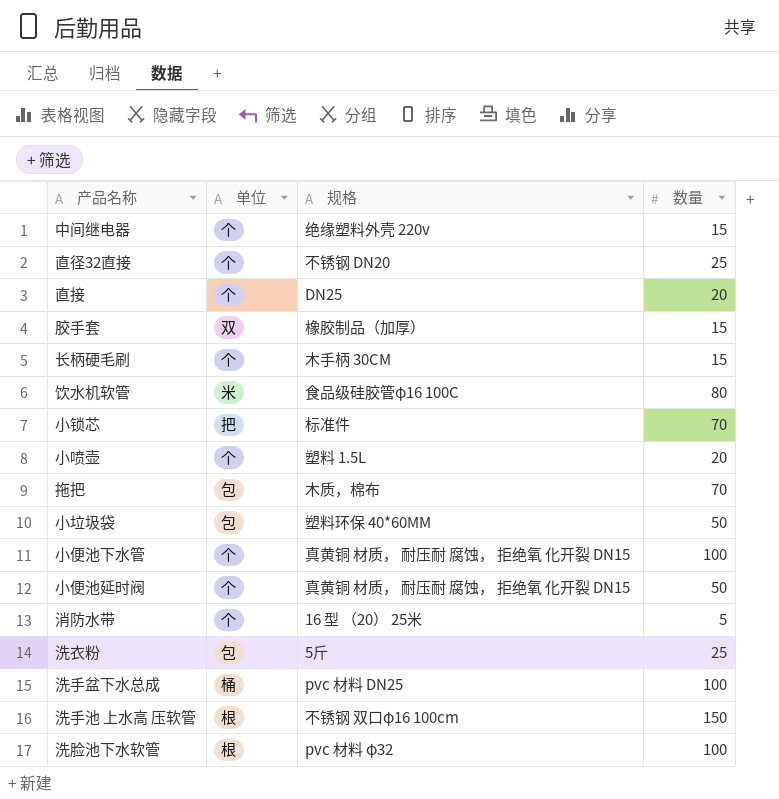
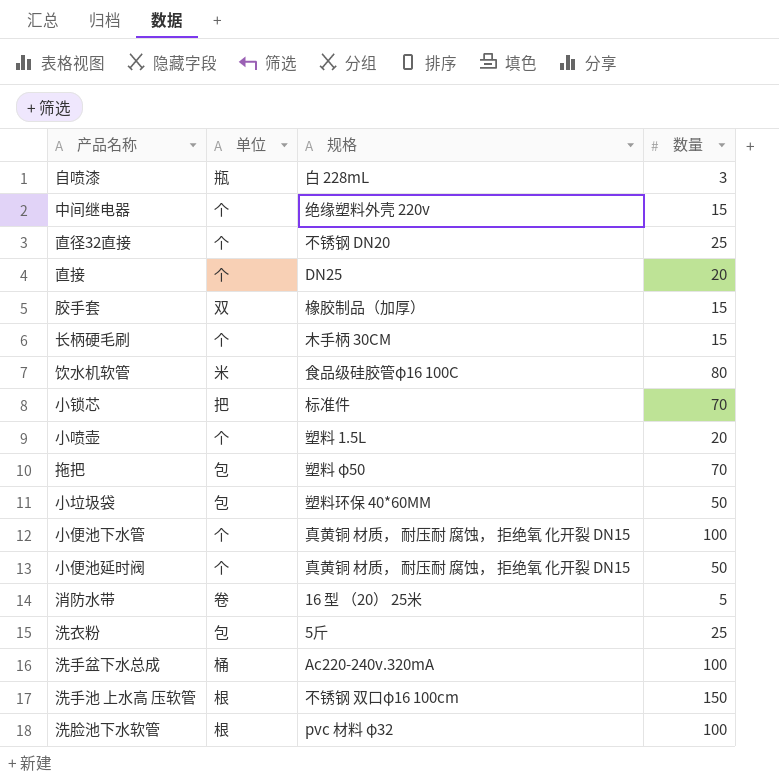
row 自喷漆: none -> 瓶 | 白 228mL | 3
拖把 | 规格: 木质，棉布 -> 塑料 φ50
消防水带 | 单位: 个 -> 卷
洗手盆下水总成 | 规格: pvc 材料 DN25 -> Ac220-240v.320mA

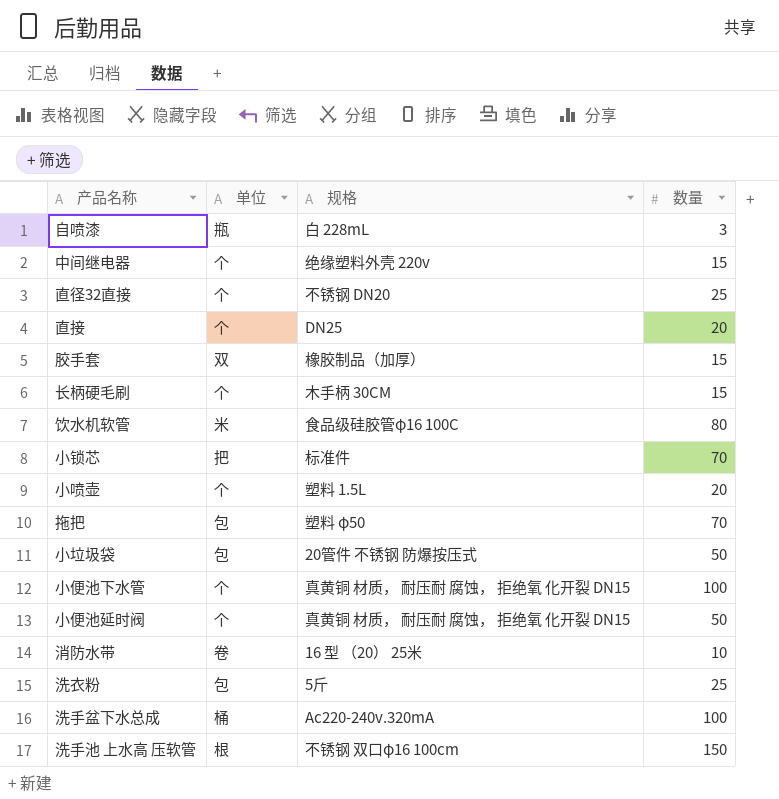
row 洗脸池下水软管: 根 | pvc 材料 φ32 | 100 -> none
小垃圾袋 | 规格: 塑料环保 40*60MM -> 20管件 不锈钢 防爆按压式
消防水带 | 数量: 5 -> 10

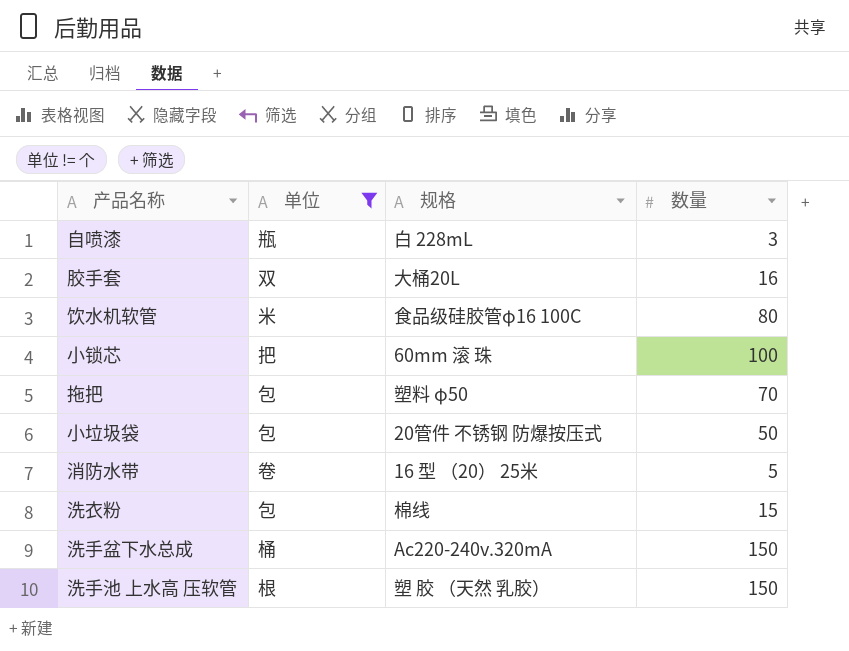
filter: none -> 单位 != 个
胶手套 | 规格: 橡胶制品（加厚） -> 大桶20L
胶手套 | 数量: 15 -> 16
小锁芯 | 规格: 标准件 -> 60mm 滚 珠
小锁芯 | 数量: 70 -> 100
消防水带 | 数量: 10 -> 5
洗衣粉 | 规格: 5斤 -> 棉线
洗衣粉 | 数量: 25 -> 15
洗手盆下水总成 | 数量: 100 -> 150
洗手池 上水高 压软管 | 规格: 不锈钢 双口φ16 100cm -> 塑 胶 （天然 乳胶）

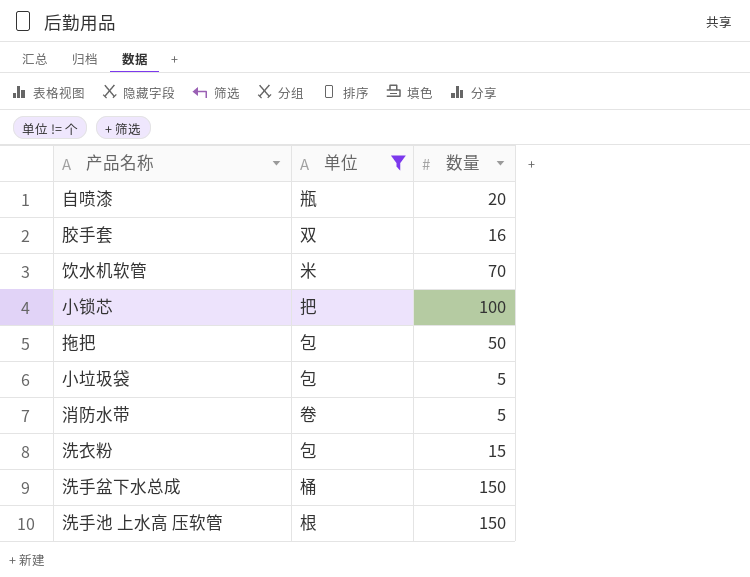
column 规格 | position: 3 -> none
自喷漆 | 数量: 3 -> 20
饮水机软管 | 数量: 80 -> 70
拖把 | 数量: 70 -> 50
小垃圾袋 | 数量: 50 -> 5

